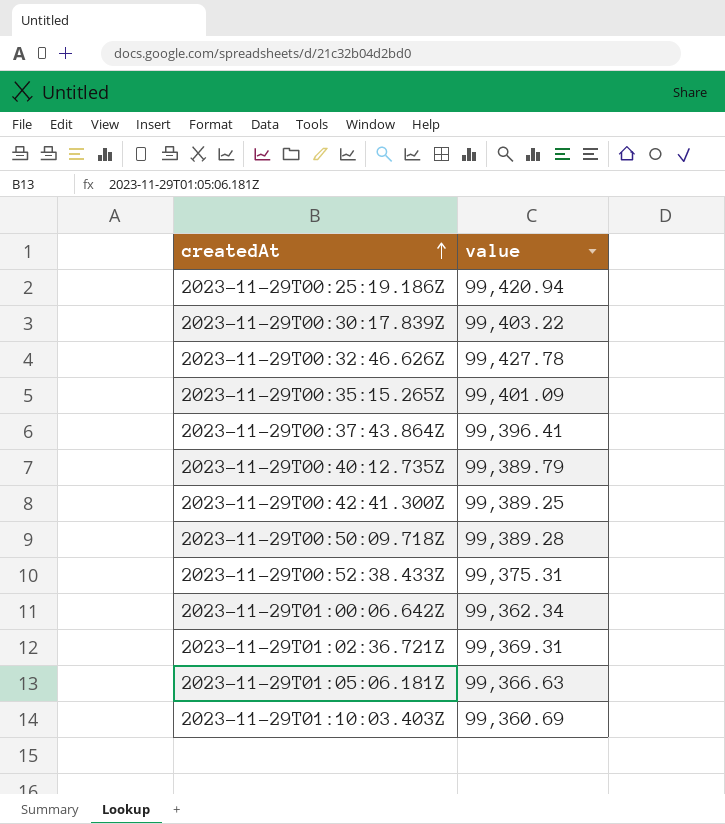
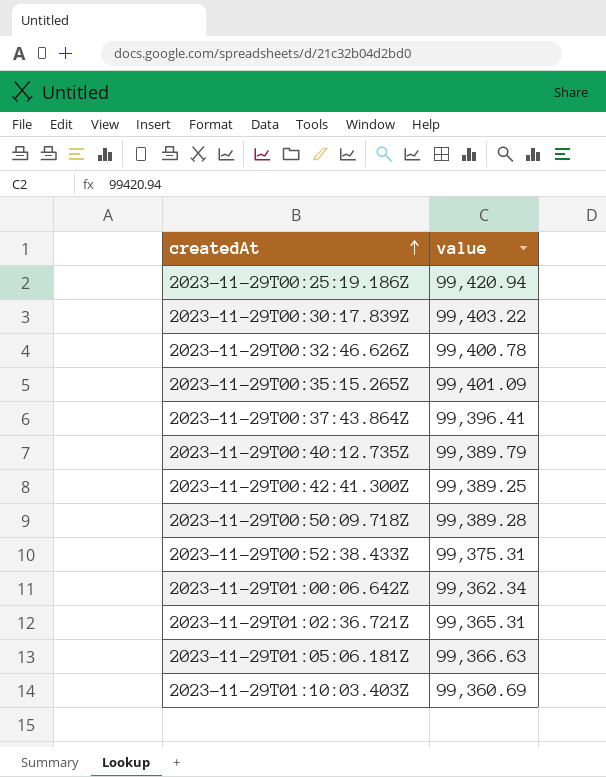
2023-11-29T00:32:46.626Z | value: 99,427.78 -> 99,400.78
2023-11-29T01:02:36.721Z | value: 99,369.31 -> 99,365.31

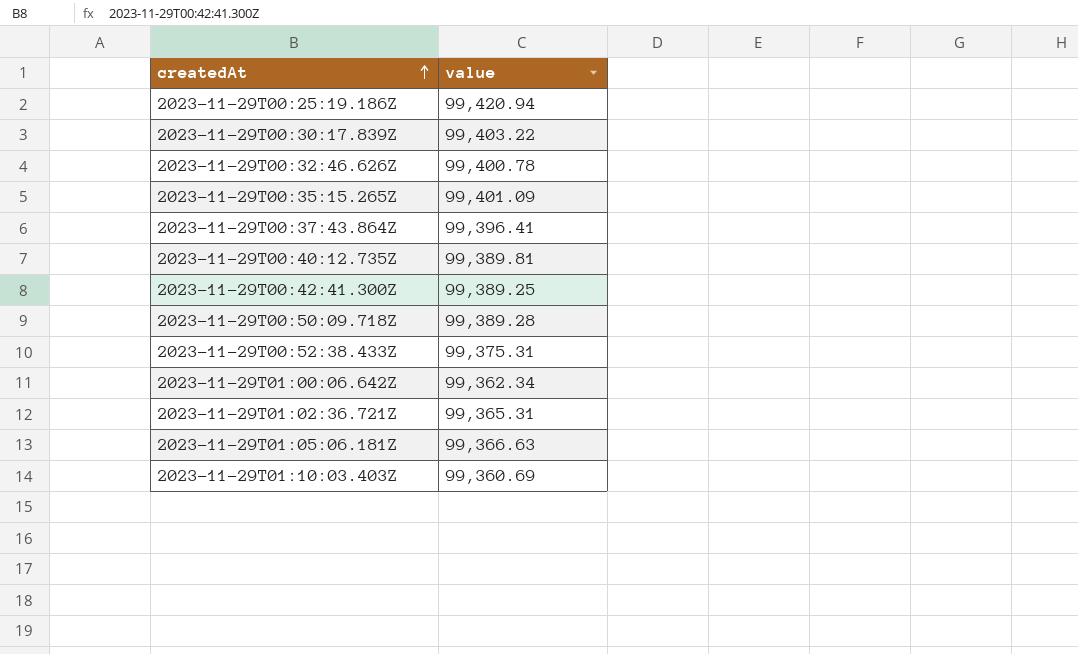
2023-11-29T00:40:12.735Z | value: 99,389.79 -> 99,389.81

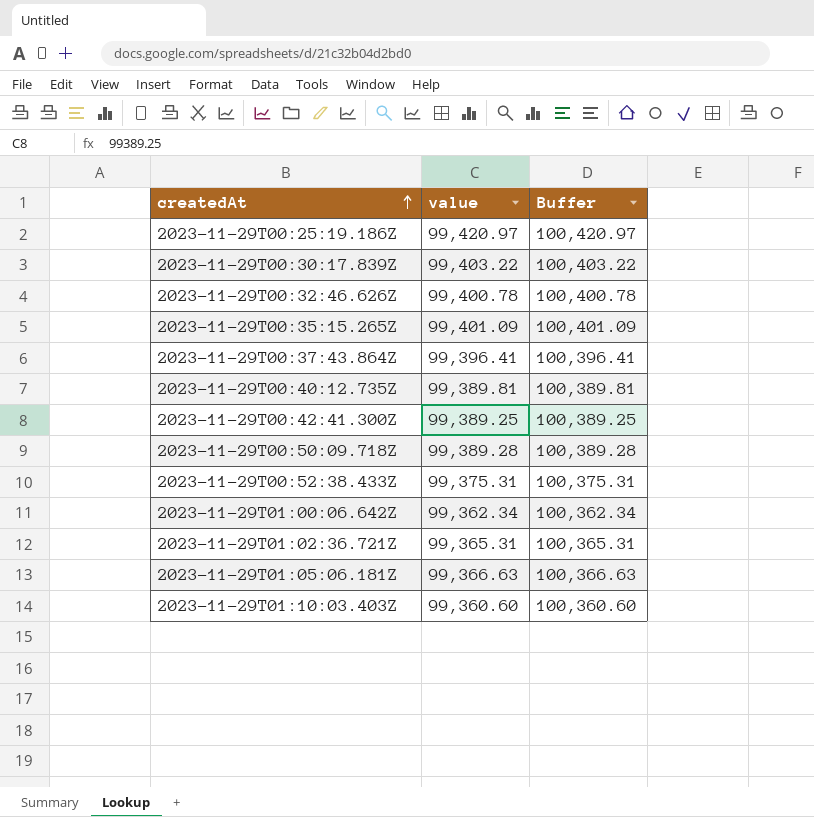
column Buffer | formula: none -> [value] + 1000
2023-11-29T00:25:19.186Z | value: 99,420.94 -> 99,420.97
2023-11-29T01:10:03.403Z | value: 99,360.69 -> 99,360.60

